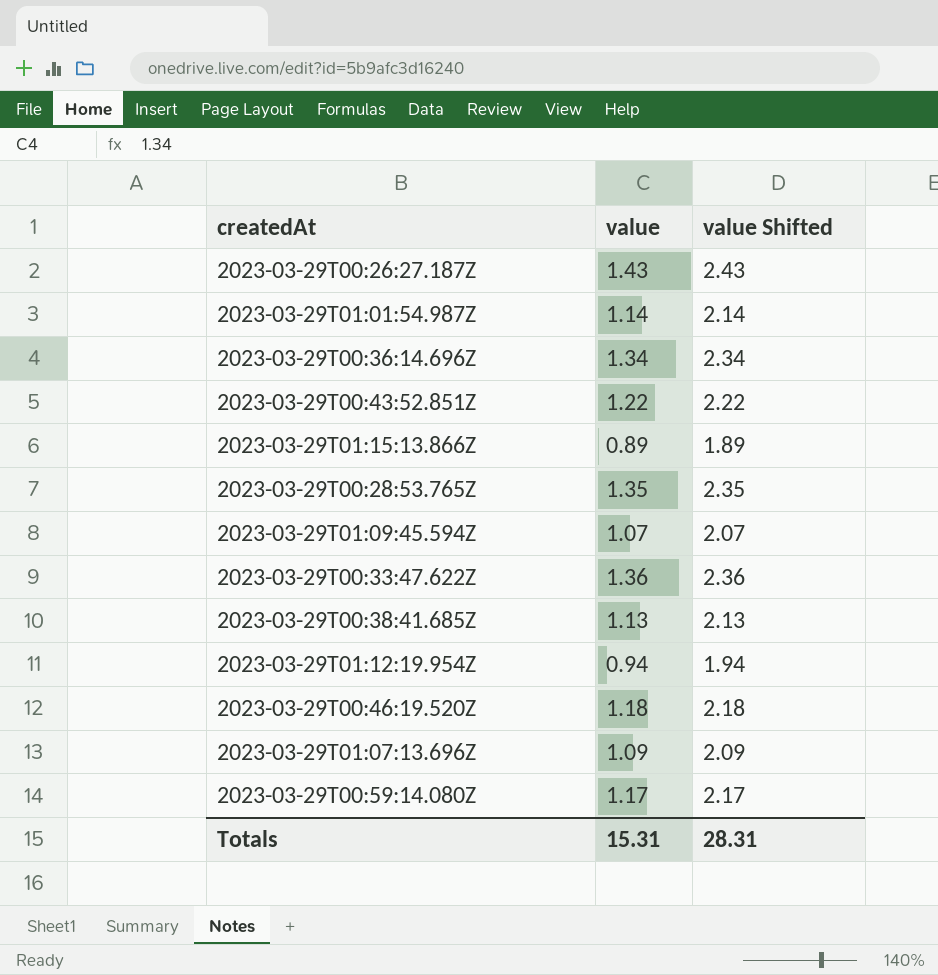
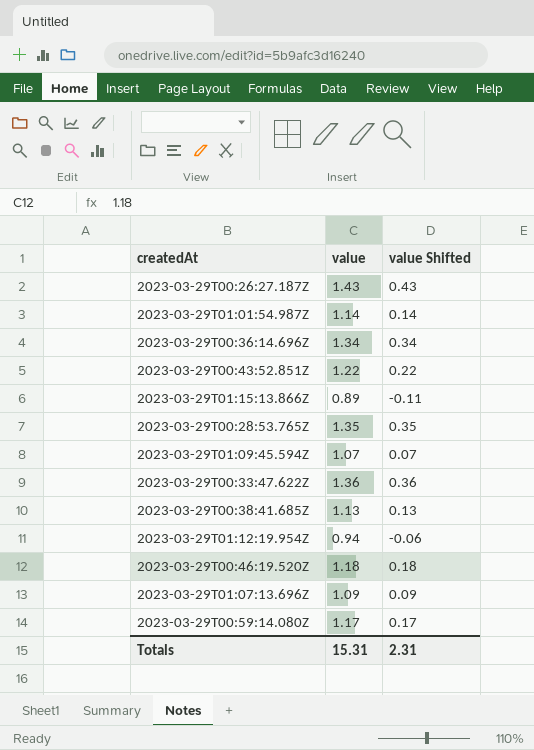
column value Shifted | formula: [value] + 1 -> [value] - 1
Totals | value Shifted: 28.31 -> 2.31

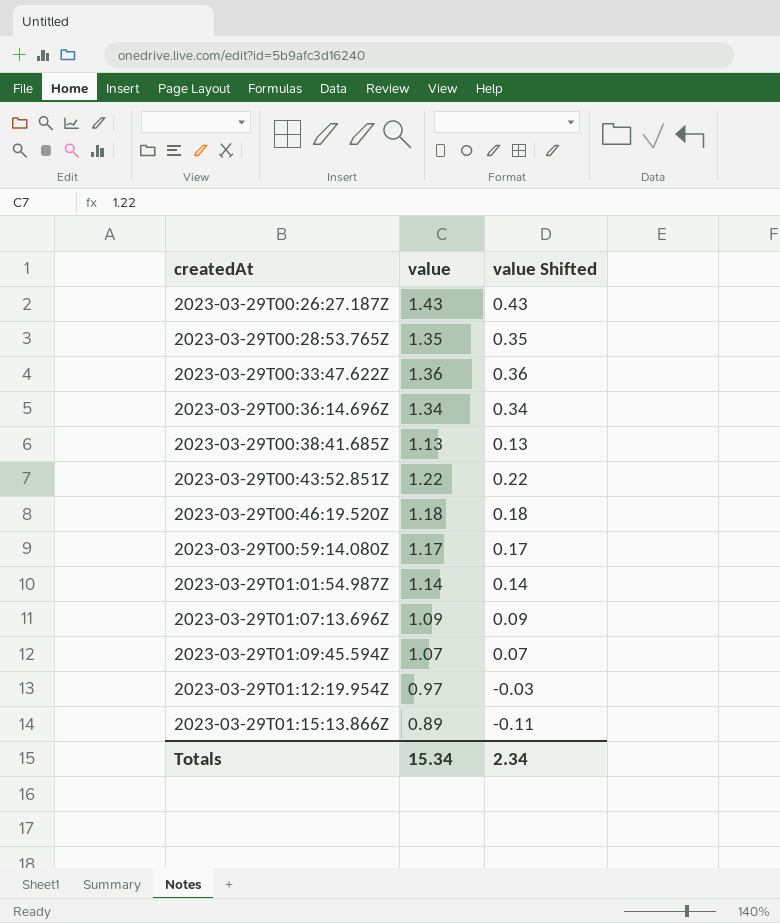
row order: none -> createdAt ascending
2023-03-29T01:12:19.954Z | value: 0.94 -> 0.97
2023-03-29T01:12:19.954Z | value Shifted: -0.06 -> -0.03
Totals | value: 15.31 -> 15.34
Totals | value Shifted: 2.31 -> 2.34

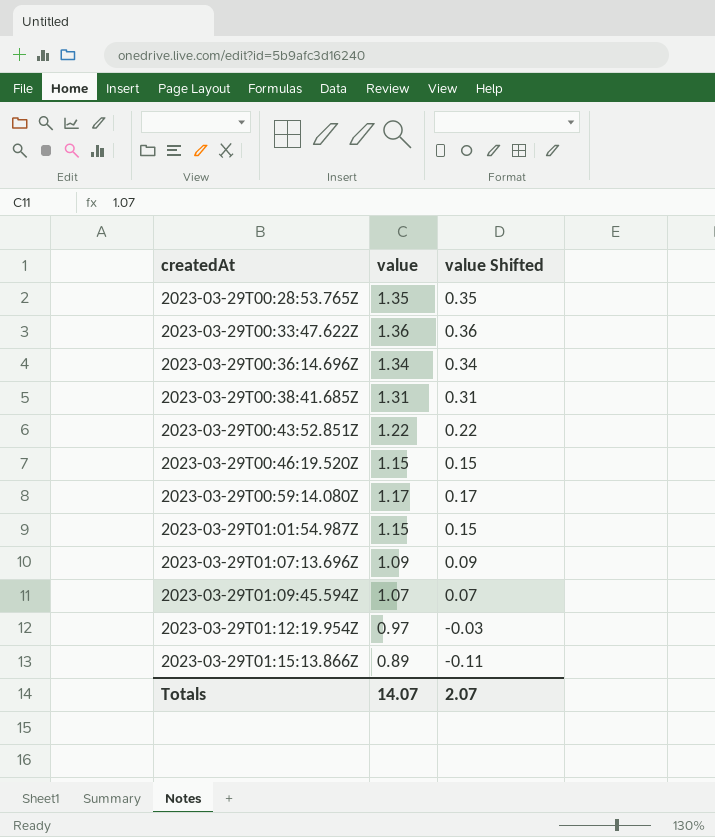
row 2023-03-29T00:26:27.187Z: 1.43 | 0.43 -> none
2023-03-29T00:38:41.685Z | value: 1.13 -> 1.31
2023-03-29T00:38:41.685Z | value Shifted: 0.13 -> 0.31
2023-03-29T00:46:19.520Z | value: 1.18 -> 1.15
2023-03-29T00:46:19.520Z | value Shifted: 0.18 -> 0.15
2023-03-29T01:01:54.987Z | value: 1.14 -> 1.15
2023-03-29T01:01:54.987Z | value Shifted: 0.14 -> 0.15
Totals | value: 15.34 -> 14.07
Totals | value Shifted: 2.34 -> 2.07

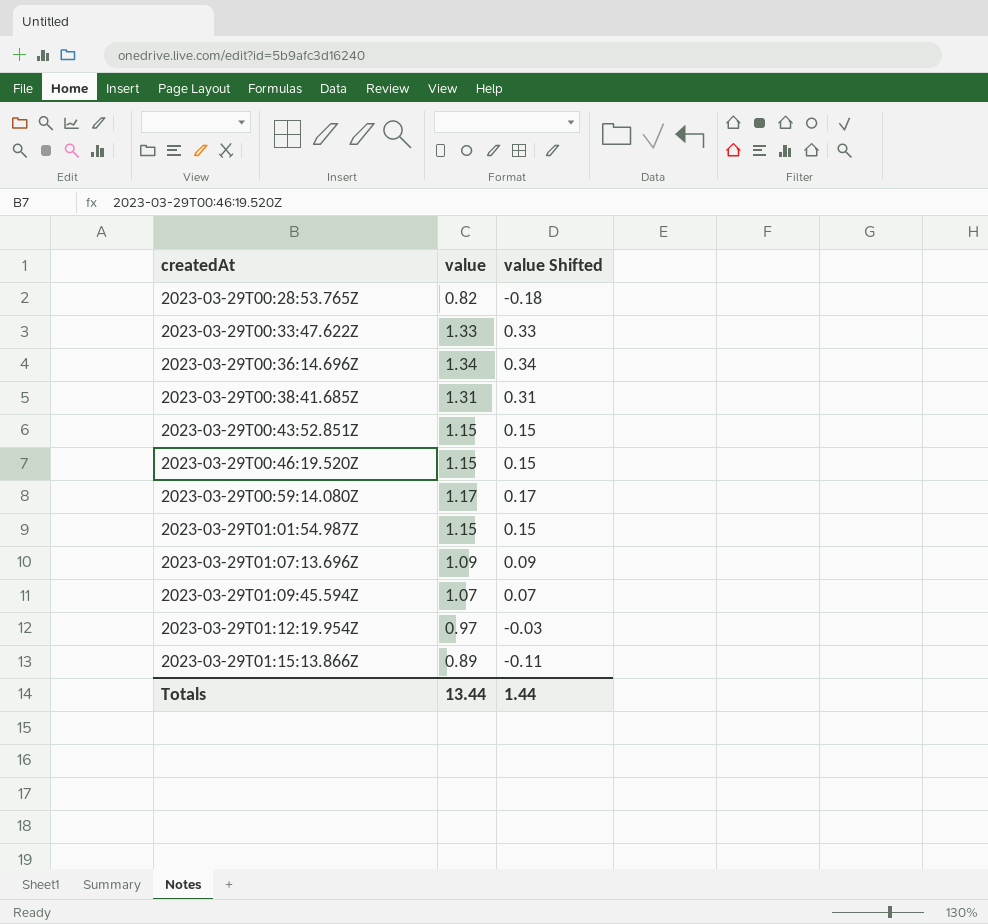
2023-03-29T00:28:53.765Z | value: 1.35 -> 0.82
2023-03-29T00:28:53.765Z | value Shifted: 0.35 -> -0.18
2023-03-29T00:33:47.622Z | value: 1.36 -> 1.33
2023-03-29T00:33:47.622Z | value Shifted: 0.36 -> 0.33
2023-03-29T00:43:52.851Z | value: 1.22 -> 1.15
2023-03-29T00:43:52.851Z | value Shifted: 0.22 -> 0.15
Totals | value: 14.07 -> 13.44
Totals | value Shifted: 2.07 -> 1.44

